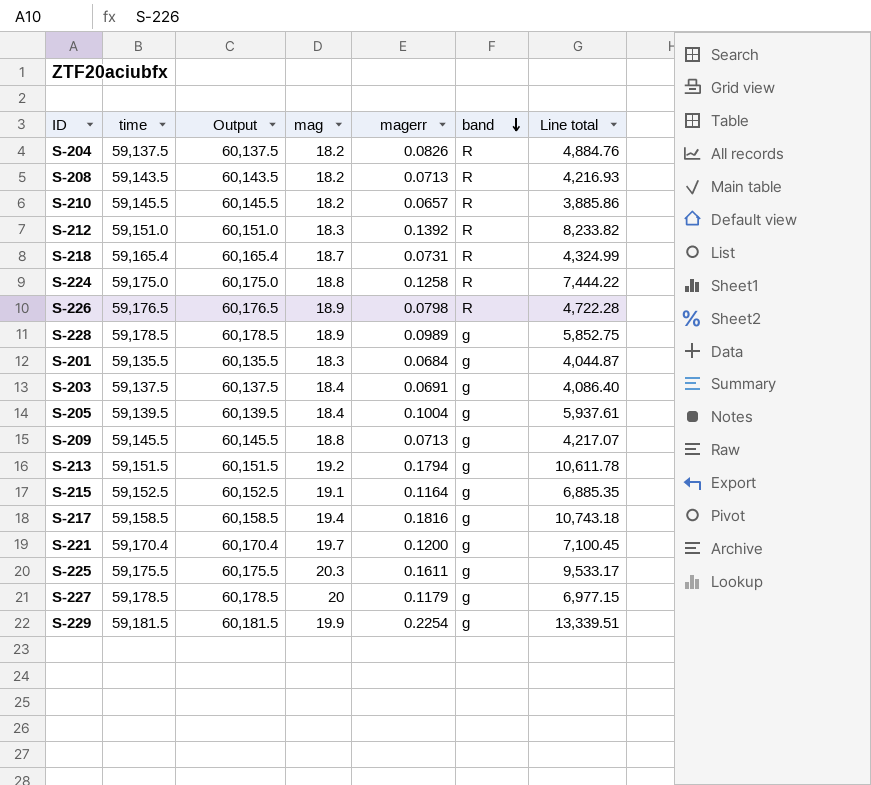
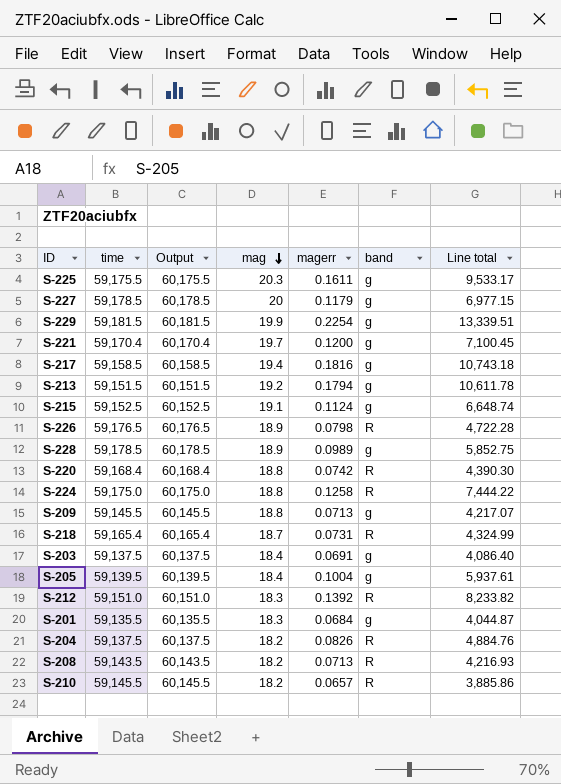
row order: band descending -> mag descending
S-215 | magerr: 0.1164 -> 0.1124
S-215 | Line total: 6,885.35 -> 6,648.74
row S-220: none -> 59,168.4 | 60,168.4 | 18.8 | 0.0742 | R | 4,390.30

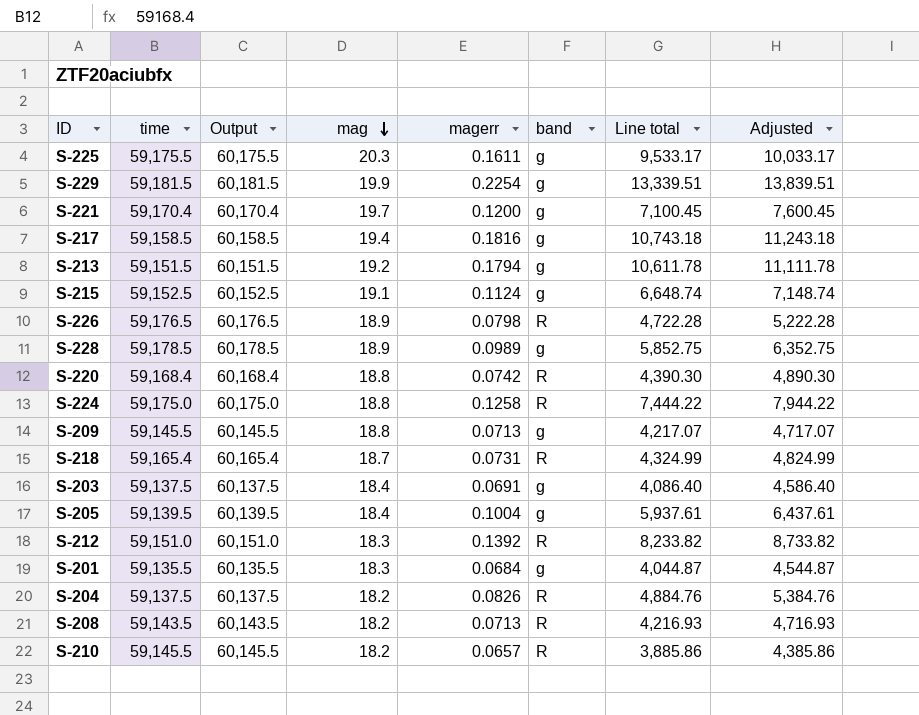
column Adjusted | formula: none -> [Line total] + 500
row S-227: 59,178.5 | 60,178.5 | 20 | 0.1179 | g | 6,977.15 -> none

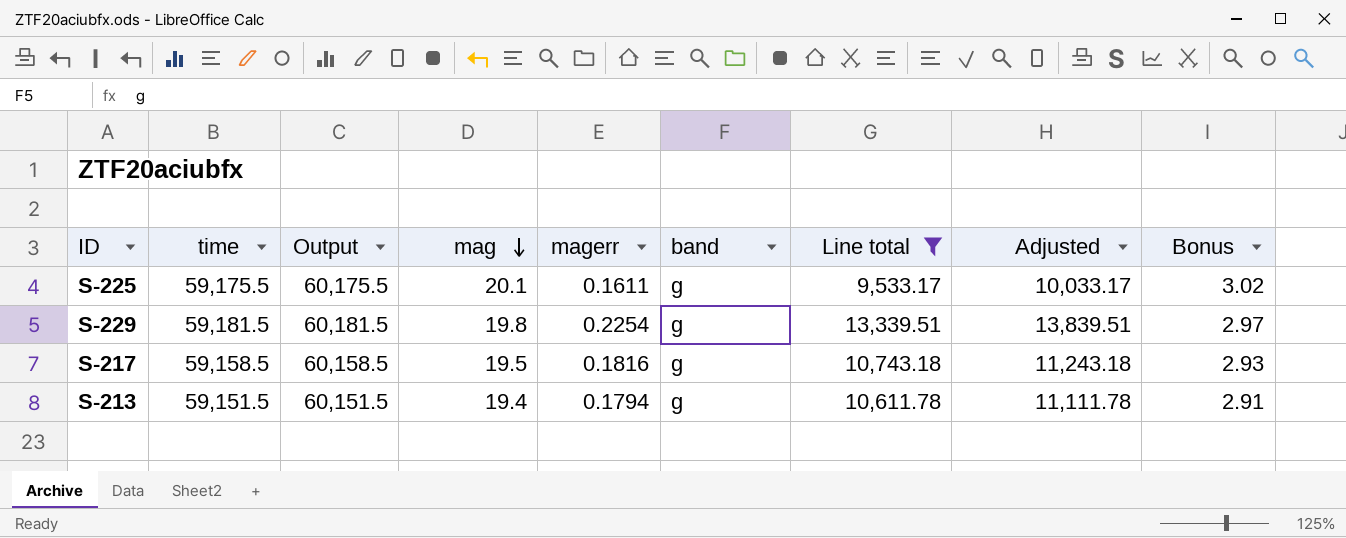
filter: none -> Line total >= 9,533.17
column Bonus | formula: none -> [mag] * 0.15
S-225 | mag: 20.3 -> 20.1
S-229 | mag: 19.9 -> 19.8
S-217 | mag: 19.4 -> 19.5
S-213 | mag: 19.2 -> 19.4

